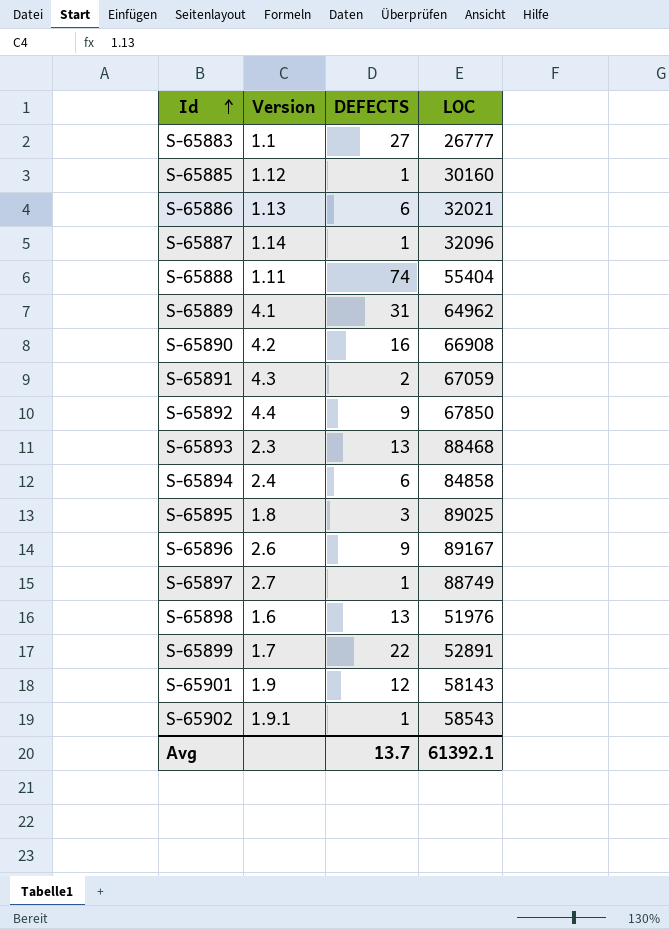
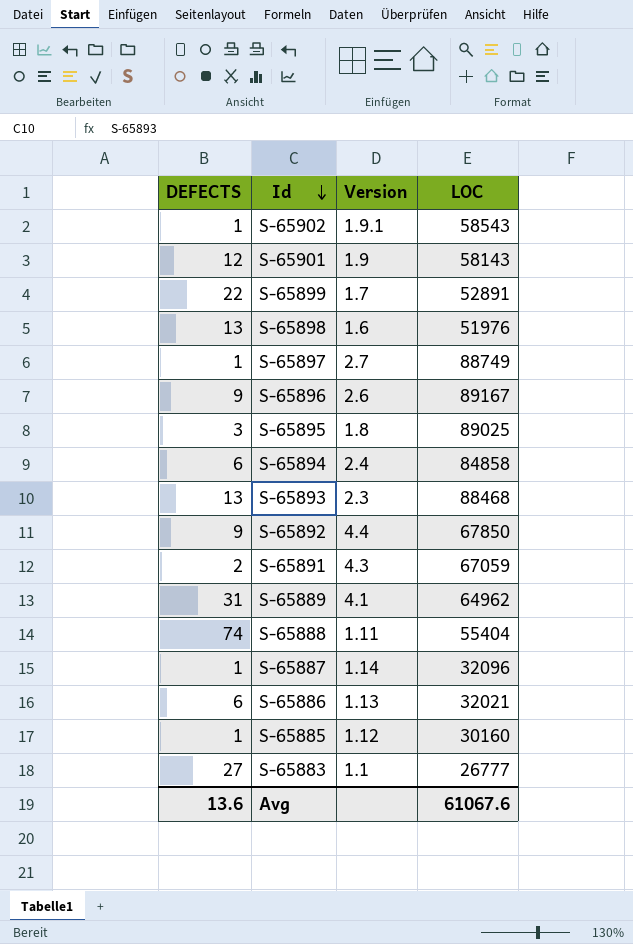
row order: Id ascending -> Id descending
column DEFECTS | position: 3 -> 1
row S-65890: 4.2 | 16 | 66908 -> none
Avg | DEFECTS: 13.7 -> 13.6
Avg | LOC: 61392.1 -> 61067.6

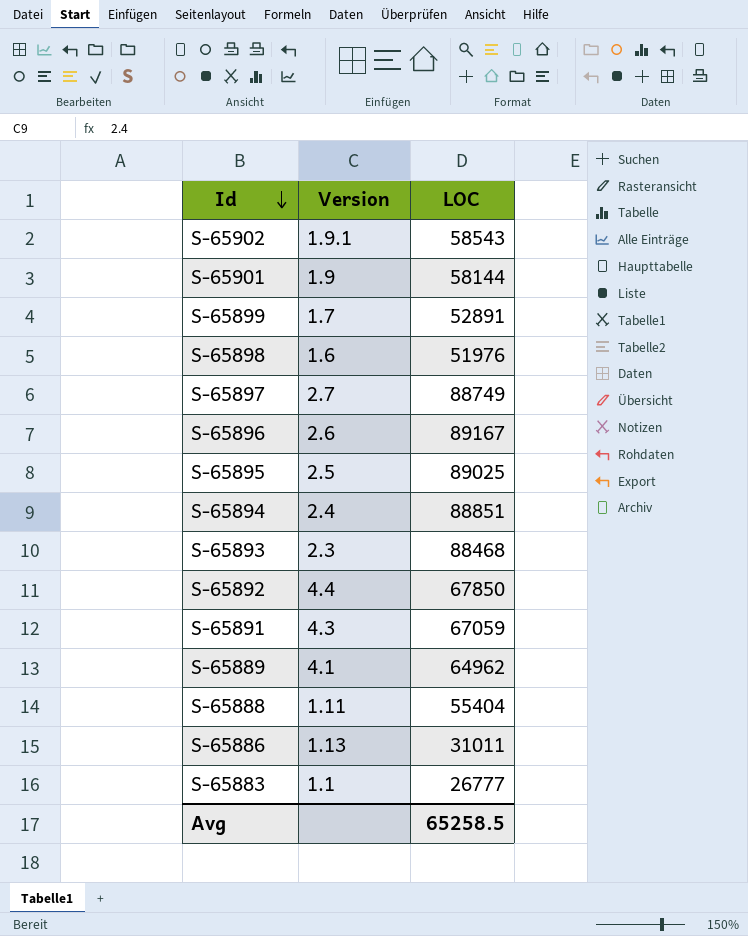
column DEFECTS | position: 1 -> none
row S-65887: 1 | 1.14 | 32096 -> none
row S-65885: 1 | 1.12 | 30160 -> none
S-65901 | LOC: 58143 -> 58144
S-65895 | Version: 1.8 -> 2.5
S-65894 | LOC: 84858 -> 88851
S-65886 | LOC: 32021 -> 31011
Avg | LOC: 61067.6 -> 65258.5

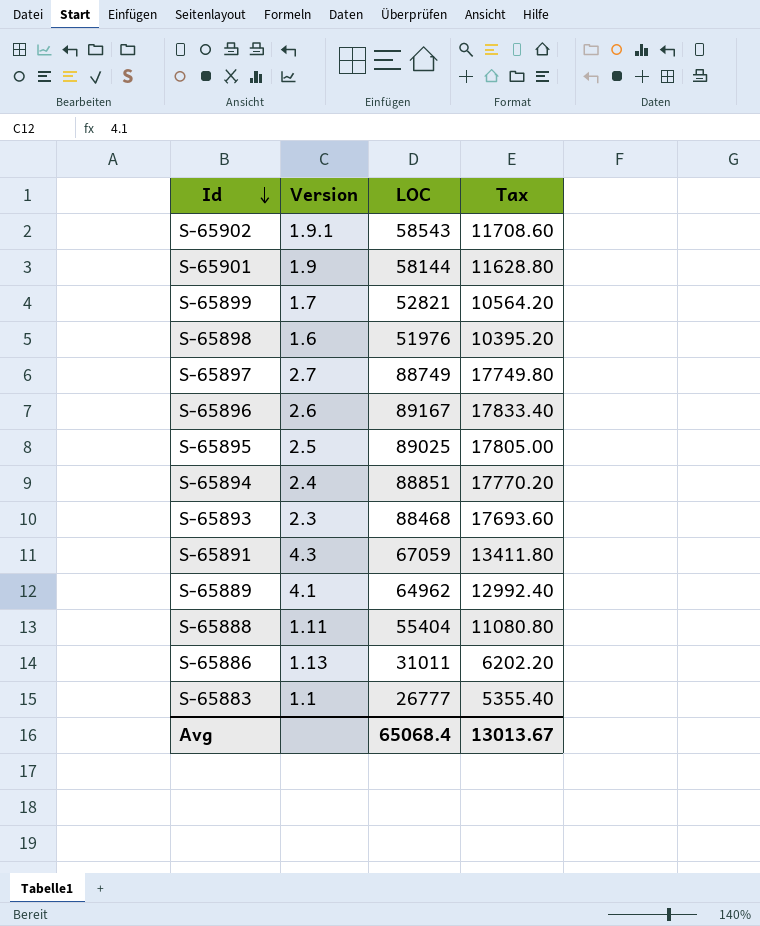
column Tax | formula: none -> [LOC] * 0.2
row S-65892: 4.4 | 67850 -> none
S-65899 | LOC: 52891 -> 52821
Avg | LOC: 65258.5 -> 65068.4

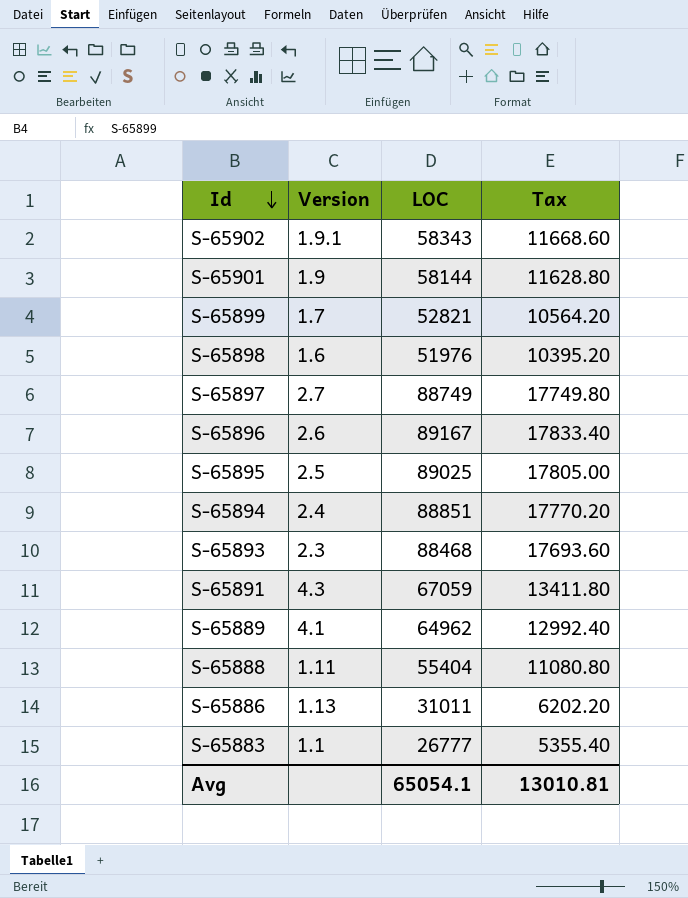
S-65902 | LOC: 58543 -> 58343
S-65902 | Tax: 11708.60 -> 11668.60
Avg | LOC: 65068.4 -> 65054.1
Avg | Tax: 13013.67 -> 13010.81

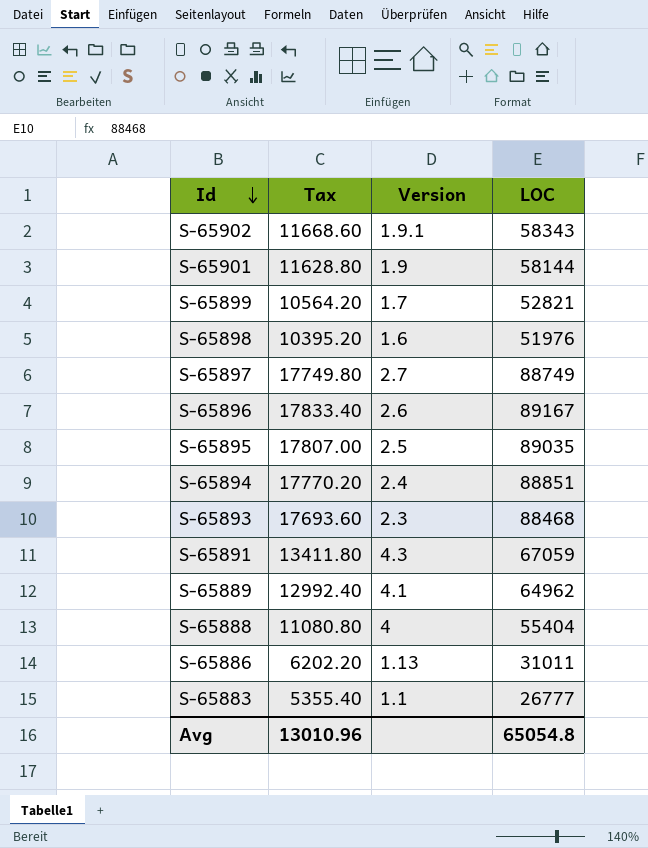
column Tax | position: 4 -> 2
S-65895 | Tax: 17805.00 -> 17807.00
S-65895 | LOC: 89025 -> 89035
S-65888 | Version: 1.11 -> 4
Avg | Tax: 13010.81 -> 13010.96
Avg | LOC: 65054.1 -> 65054.8

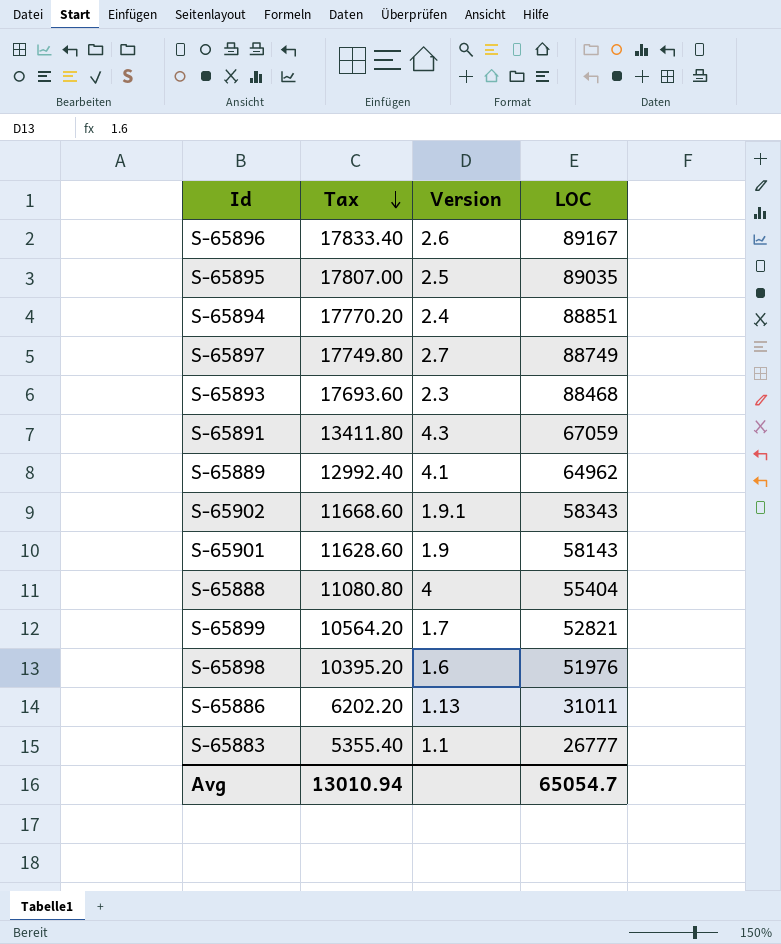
row order: Id descending -> Tax descending
S-65901 | Tax: 11628.80 -> 11628.60
S-65901 | LOC: 58144 -> 58143
Avg | Tax: 13010.96 -> 13010.94
Avg | LOC: 65054.8 -> 65054.7

